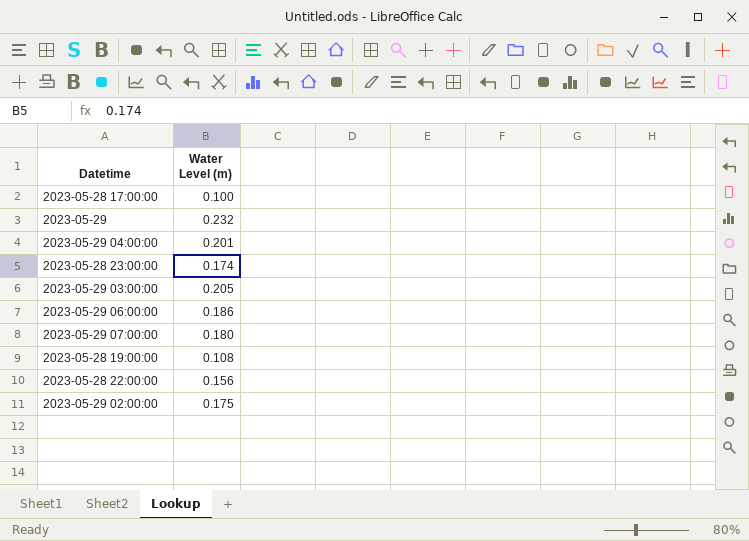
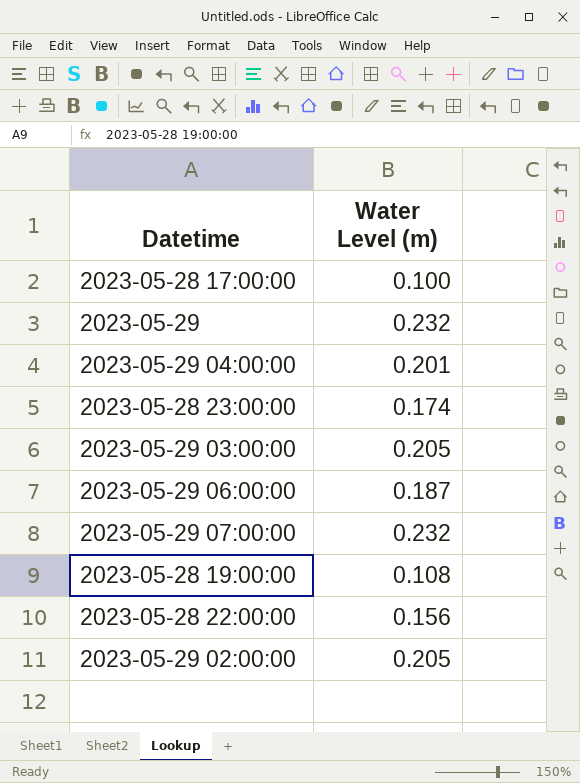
2023-05-29 06:00:00 | Water Level (m): 0.186 -> 0.187
2023-05-29 07:00:00 | Water Level (m): 0.180 -> 0.232
2023-05-29 02:00:00 | Water Level (m): 0.175 -> 0.205

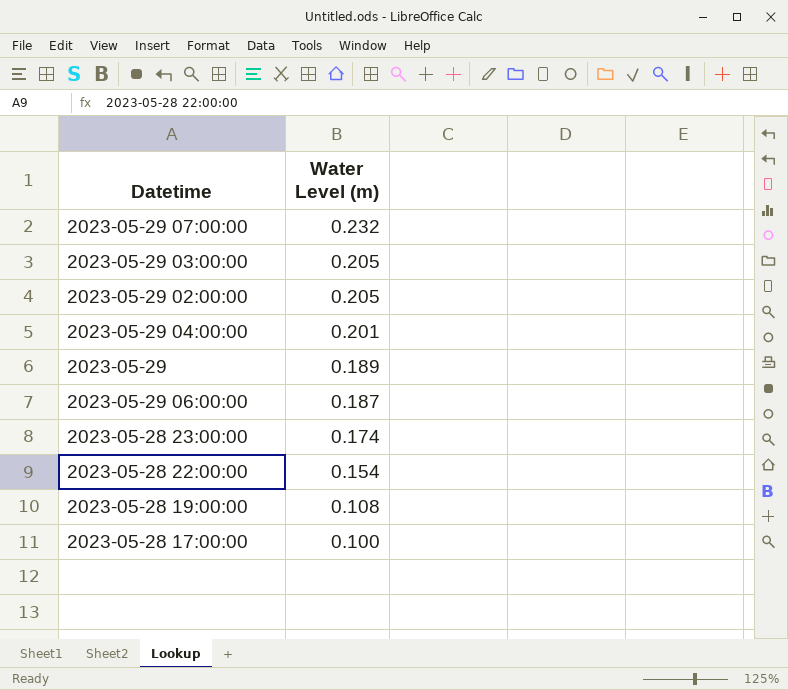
row order: none -> Water Level (m) descending
2023-05-29 | Water Level (m): 0.232 -> 0.189
2023-05-28 22:00:00 | Water Level (m): 0.156 -> 0.154

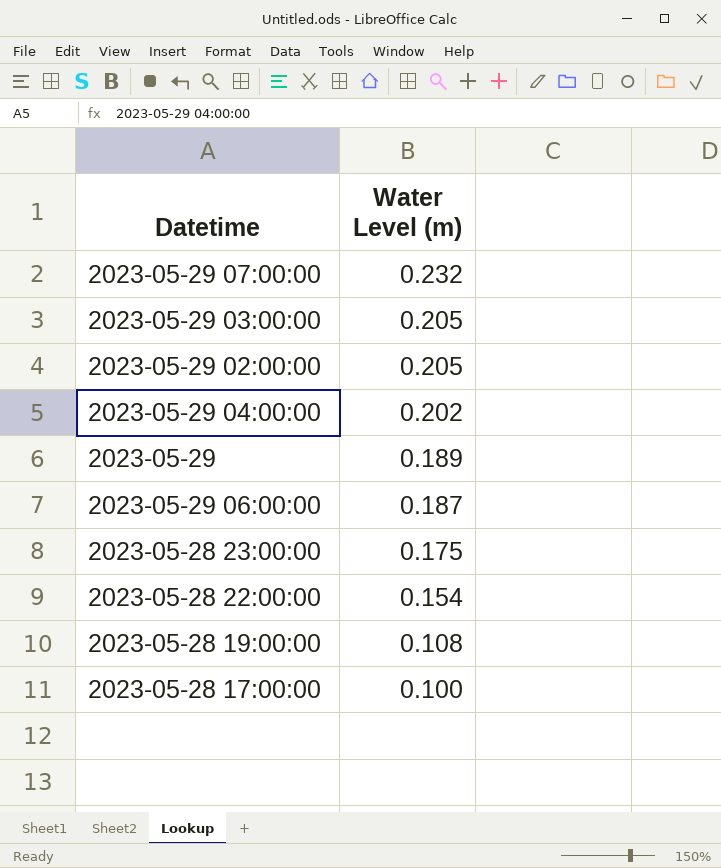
2023-05-29 04:00:00 | Water Level (m): 0.201 -> 0.202
2023-05-28 23:00:00 | Water Level (m): 0.174 -> 0.175

